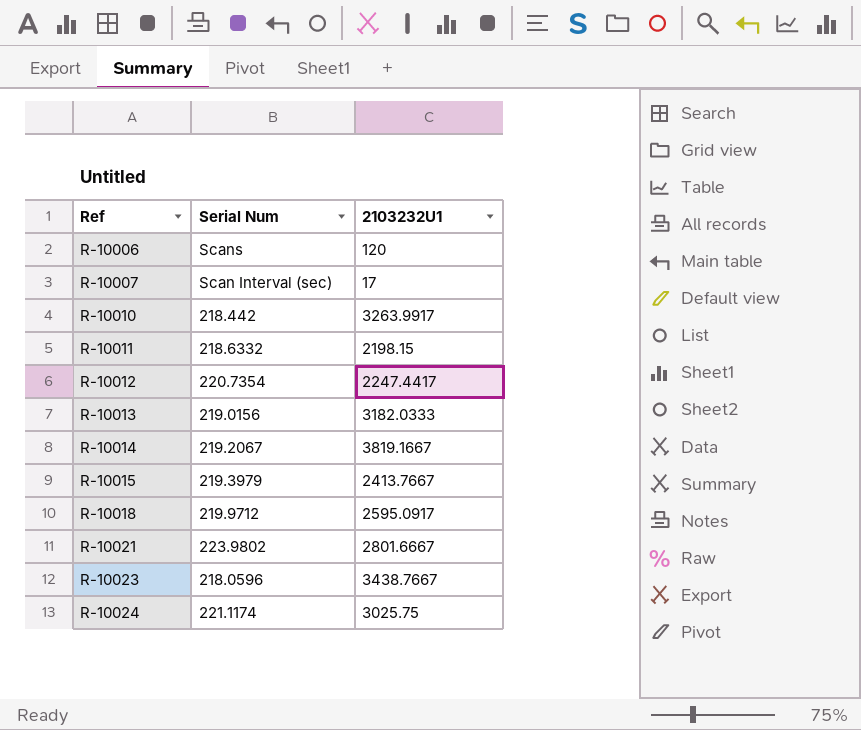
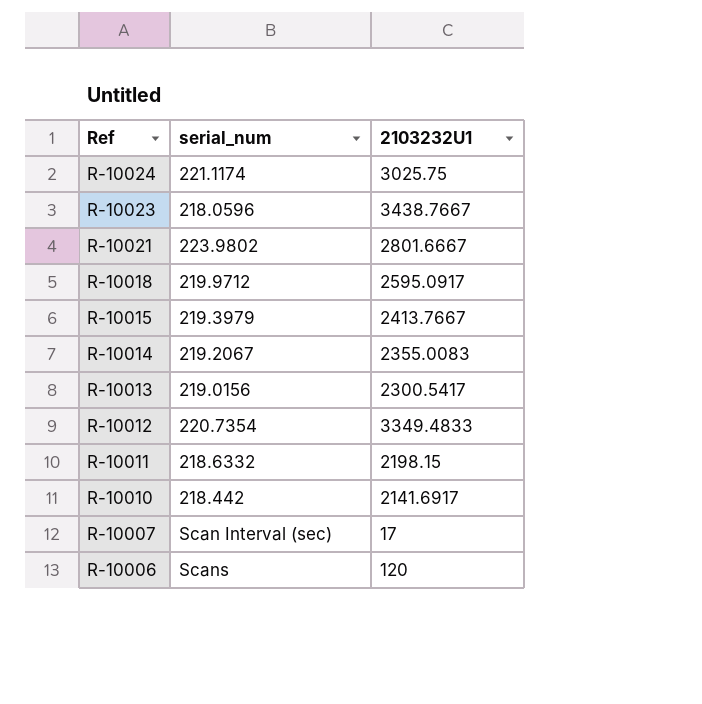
row order: Ref ascending -> Ref descending
column name: Serial Num -> serial_num
R-10014 | 2103232U1: 3819.1667 -> 2355.0083
R-10013 | 2103232U1: 3182.0333 -> 2300.5417
R-10012 | 2103232U1: 2247.4417 -> 3349.4833
R-10010 | 2103232U1: 3263.9917 -> 2141.6917

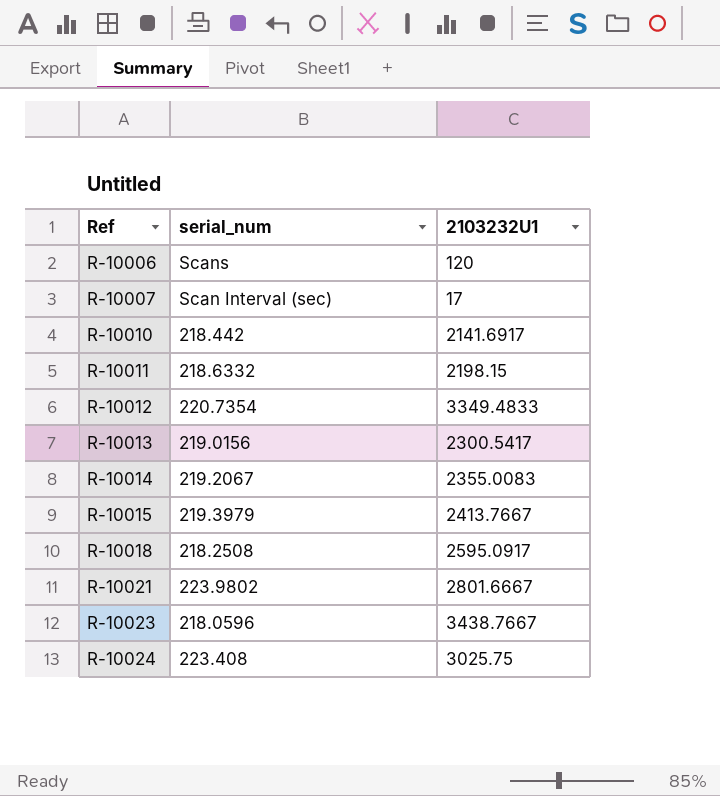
row order: Ref descending -> Ref ascending
R-10018 | serial_num: 219.9712 -> 218.2508
R-10024 | serial_num: 221.1174 -> 223.408

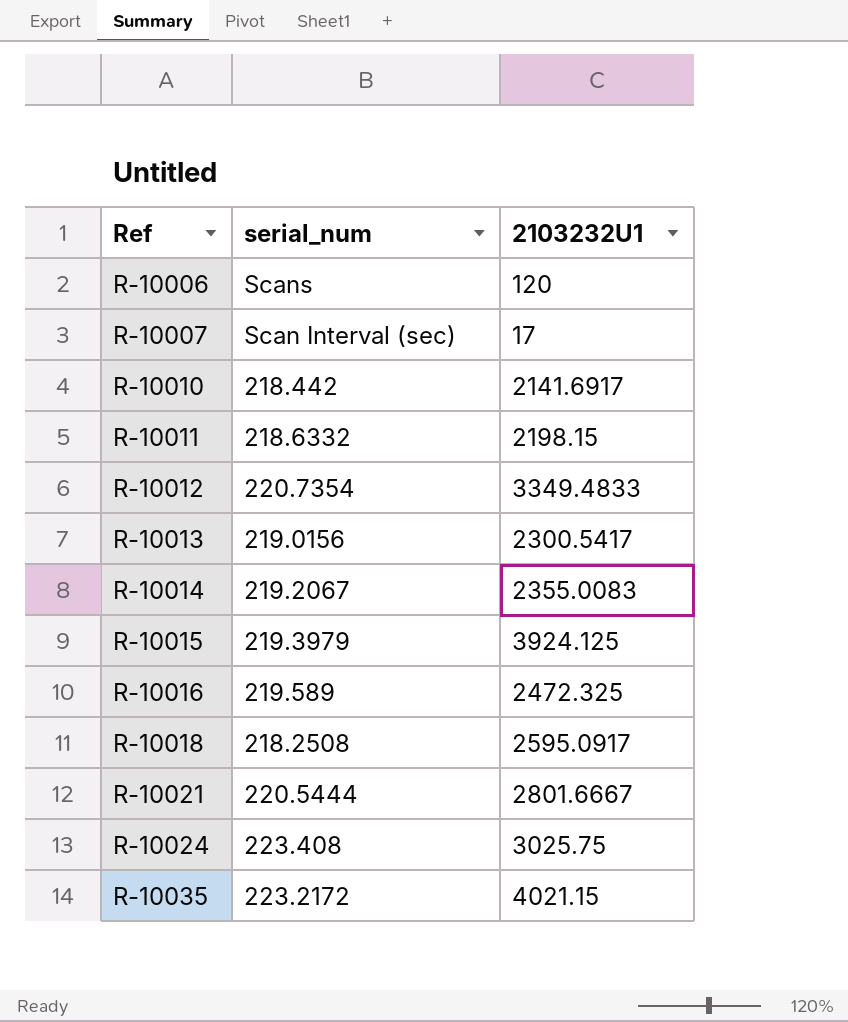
row R-10023: 218.0596 | 3438.7667 -> none
R-10015 | 2103232U1: 2413.7667 -> 3924.125
row R-10016: none -> 219.589 | 2472.325
R-10021 | serial_num: 223.9802 -> 220.5444
row R-10035: none -> 223.2172 | 4021.15

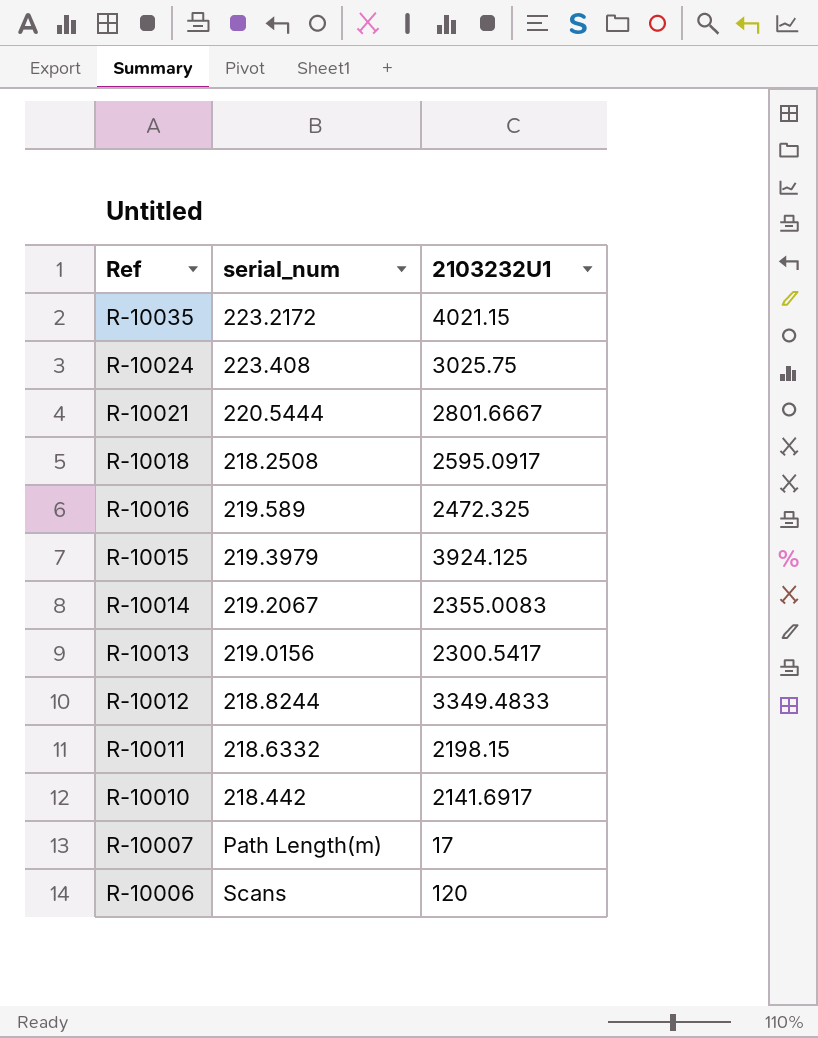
row order: Ref ascending -> Ref descending
R-10012 | serial_num: 220.7354 -> 218.8244
R-10007 | serial_num: Scan Interval (sec) -> Path Length(m)

